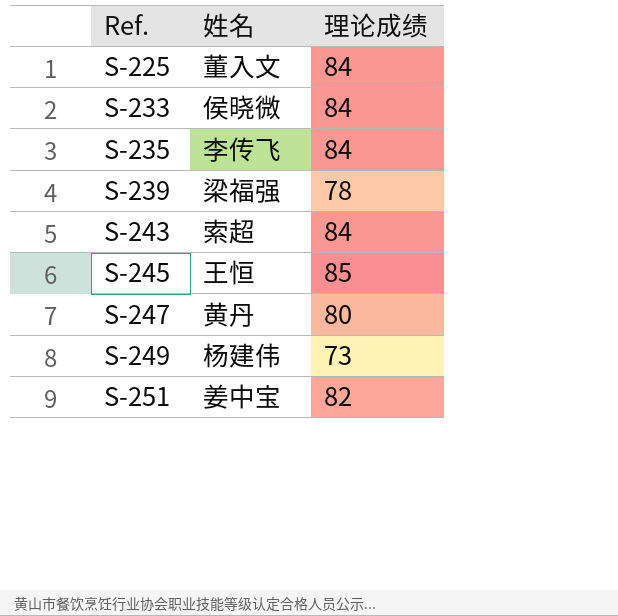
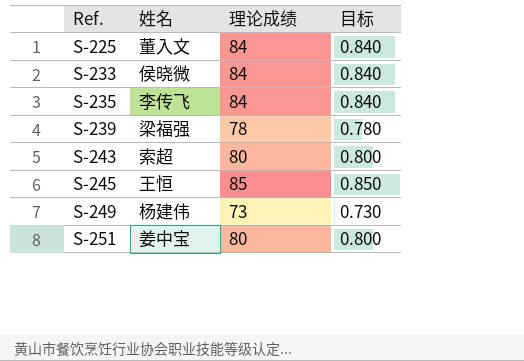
column 目标 | formula: none -> [理论成绩] * 0.01
row S-247: 黄丹 | 80 -> none
S-243 | 理论成绩: 84 -> 80
S-251 | 理论成绩: 82 -> 80

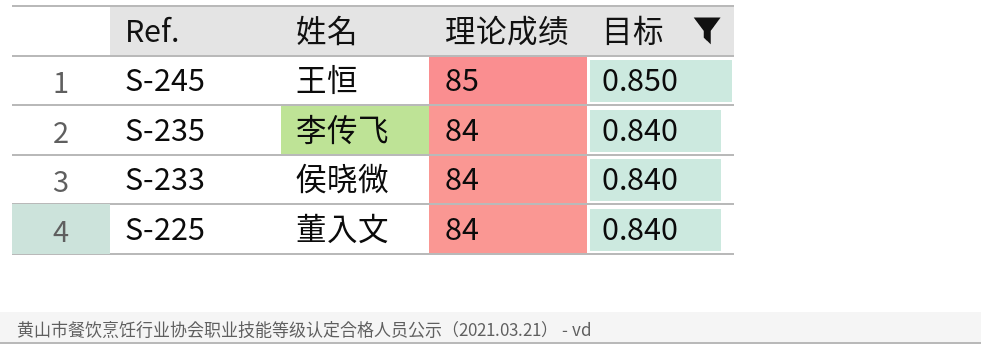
filter: none -> 目标 >= 0.840
row order: Ref. ascending -> Ref. descending

